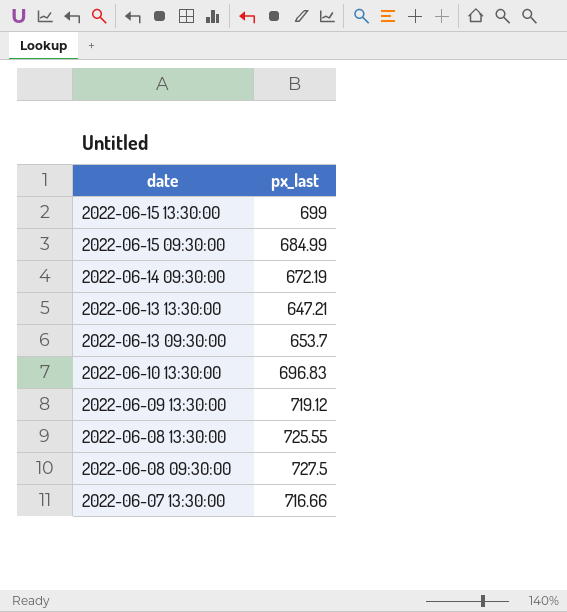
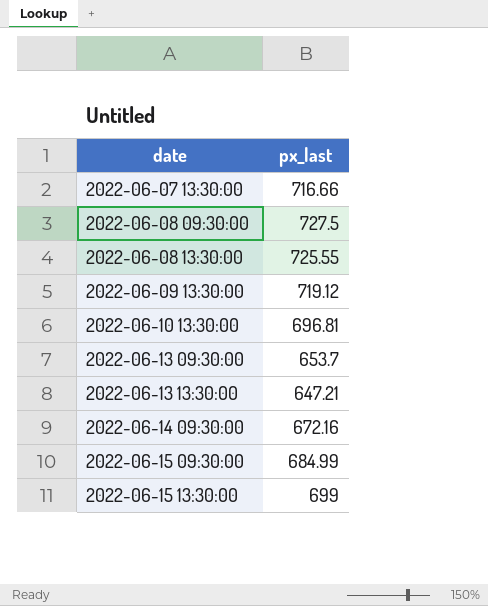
row order: date descending -> date ascending
2022-06-10 13:30:00 | px_last: 696.83 -> 696.81
2022-06-14 09:30:00 | px_last: 672.19 -> 672.16

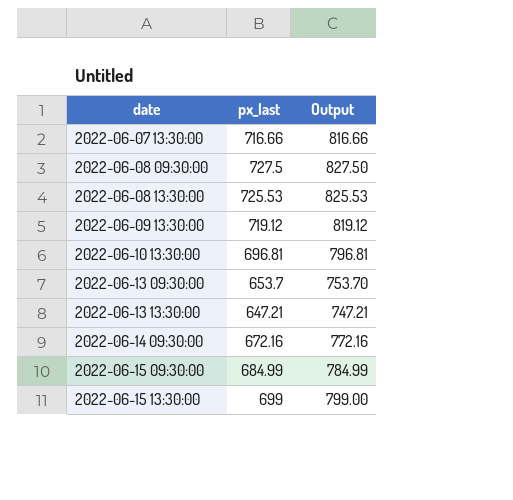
column Output | formula: none -> [px_last] + 100
2022-06-08 13:30:00 | px_last: 725.55 -> 725.53

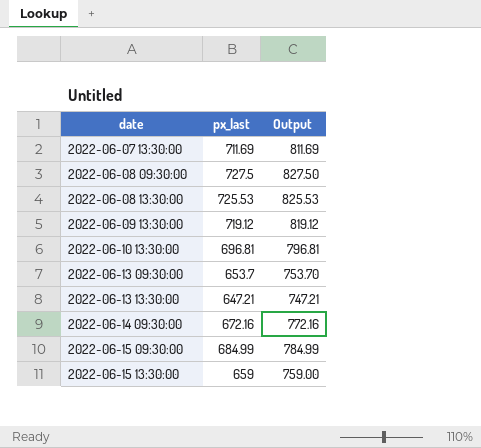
2022-06-07 13:30:00 | px_last: 716.66 -> 711.69
2022-06-07 13:30:00 | Output: 816.66 -> 811.69
2022-06-15 13:30:00 | px_last: 699 -> 659
2022-06-15 13:30:00 | Output: 799.00 -> 759.00

